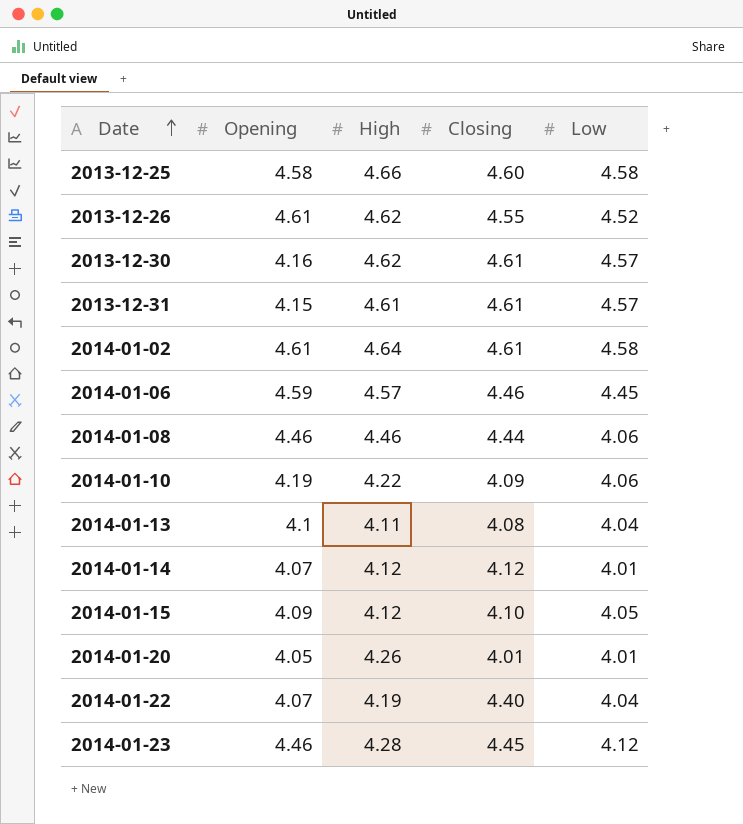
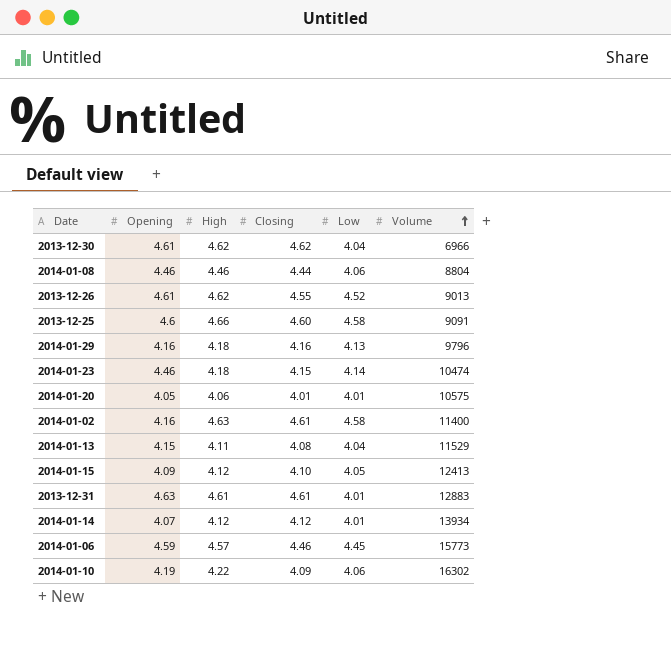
row order: Date ascending -> Volume ascending
column Volume | position: none -> 6
row 2014-01-22: 4.07 | 4.19 | 4.40 | 4.04 -> none
2013-12-30 | Opening: 4.16 -> 4.61
2013-12-30 | Closing: 4.61 -> 4.62
2013-12-30 | Low: 4.57 -> 4.04
2013-12-25 | Opening: 4.58 -> 4.6
row 2014-01-29: none -> 4.16 | 4.18 | 4.16 | 4.13 | 9796
2014-01-23 | High: 4.28 -> 4.18
2014-01-23 | Closing: 4.45 -> 4.15
2014-01-23 | Low: 4.12 -> 4.14
2014-01-20 | High: 4.26 -> 4.06
2014-01-02 | Opening: 4.61 -> 4.16
2014-01-02 | High: 4.64 -> 4.63
2014-01-13 | Opening: 4.1 -> 4.15
2013-12-31 | Opening: 4.15 -> 4.63
2013-12-31 | Low: 4.57 -> 4.01

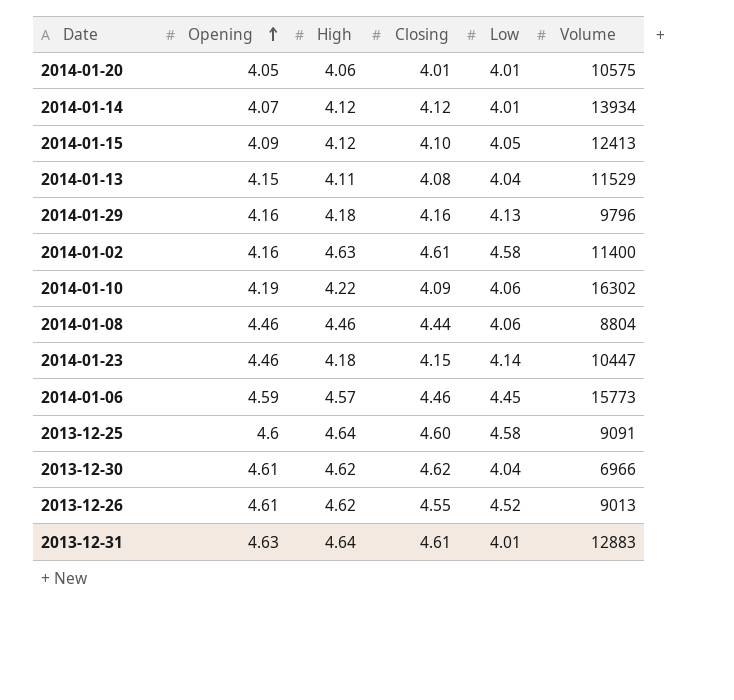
row order: Volume ascending -> Opening ascending
2014-01-23 | Volume: 10474 -> 10447
2013-12-25 | High: 4.66 -> 4.64
2013-12-31 | High: 4.61 -> 4.64

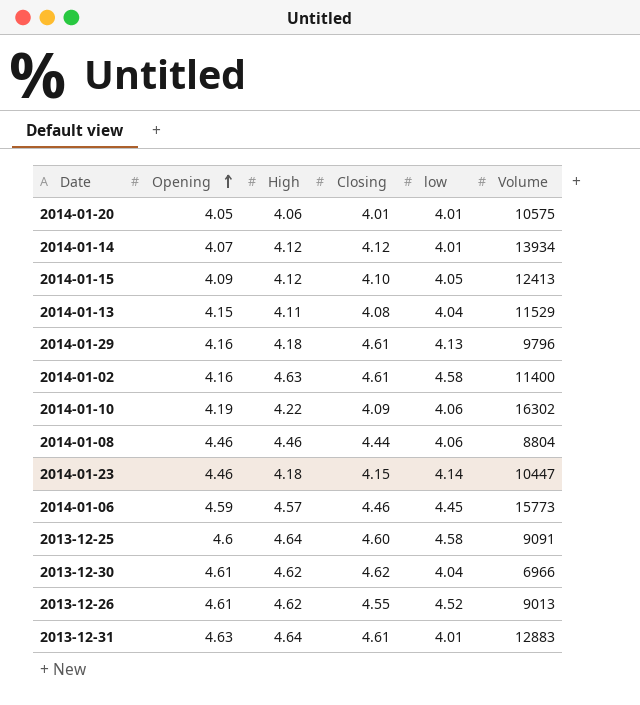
column name: Low -> low
2014-01-29 | Closing: 4.16 -> 4.61

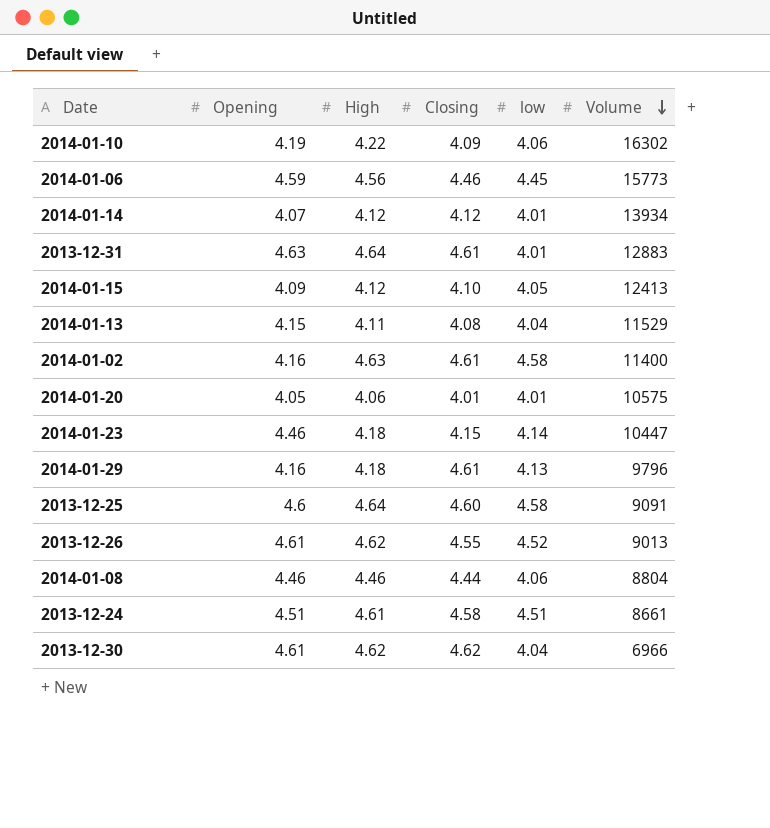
row order: Opening ascending -> Volume descending
2014-01-06 | High: 4.57 -> 4.56
row 2013-12-24: none -> 4.51 | 4.61 | 4.58 | 4.51 | 8661

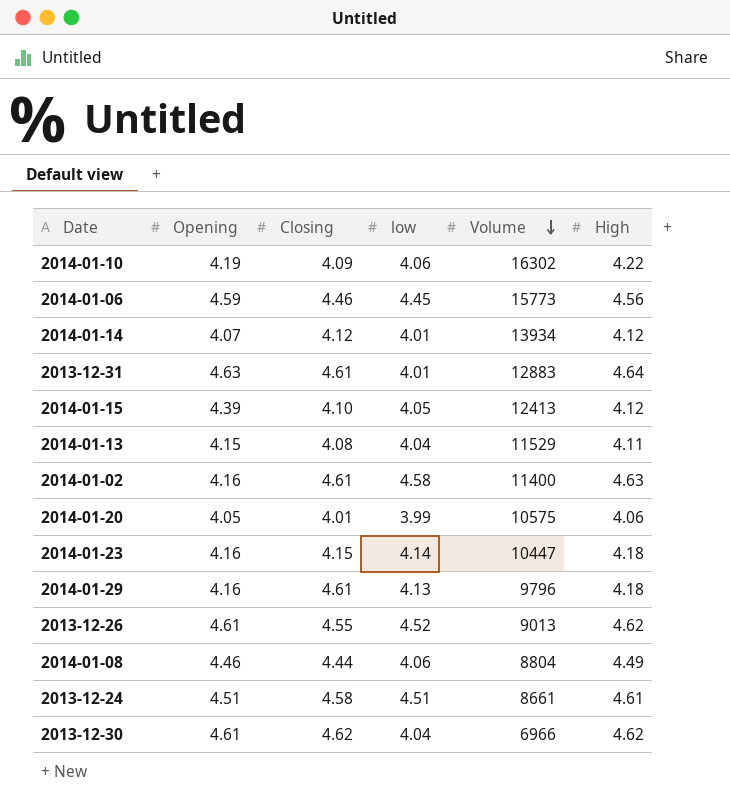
column High | position: 3 -> 6
row 2013-12-25: 4.6 | 4.64 | 4.60 | 4.58 | 9091 -> none
2014-01-15 | Opening: 4.09 -> 4.39
2014-01-20 | low: 4.01 -> 3.99
2014-01-23 | Opening: 4.46 -> 4.16
2014-01-08 | High: 4.46 -> 4.49

